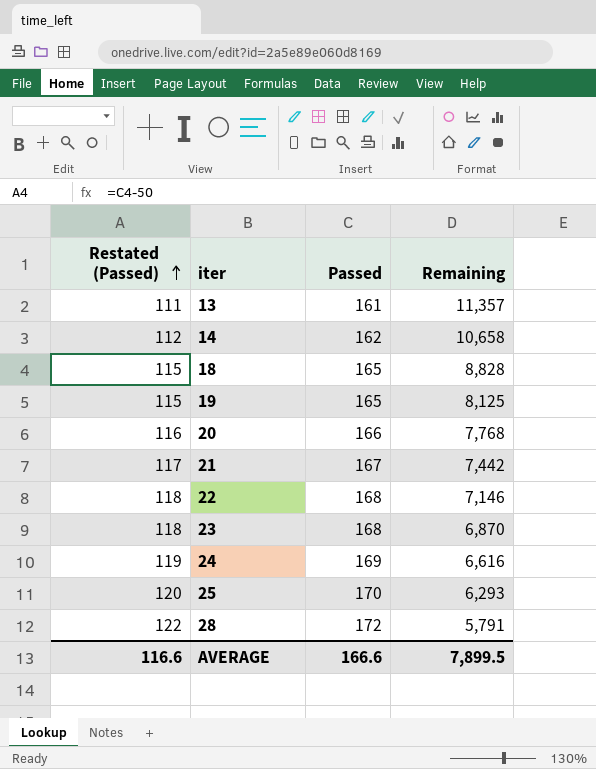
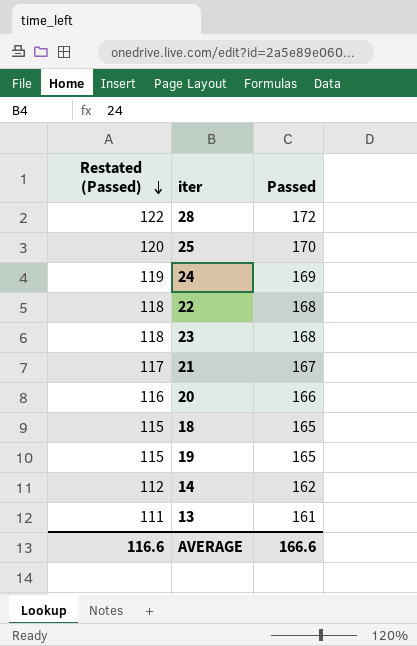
row order: Restated (Passed) ascending -> Restated (Passed) descending
column Remaining | position: 4 -> none

